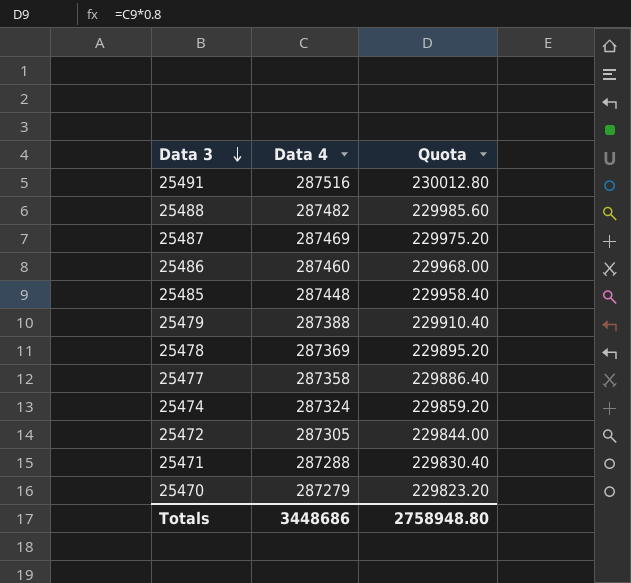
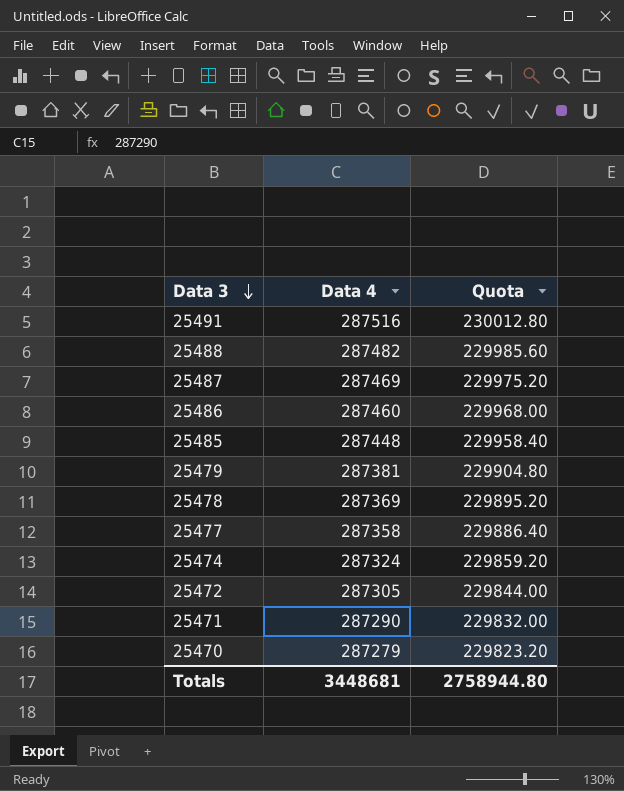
25479 | Data 4: 287388 -> 287381
25479 | Quota: 229910.40 -> 229904.80
25471 | Data 4: 287288 -> 287290
25471 | Quota: 229830.40 -> 229832.00
Totals | Data 4: 3448686 -> 3448681
Totals | Quota: 2758948.80 -> 2758944.80

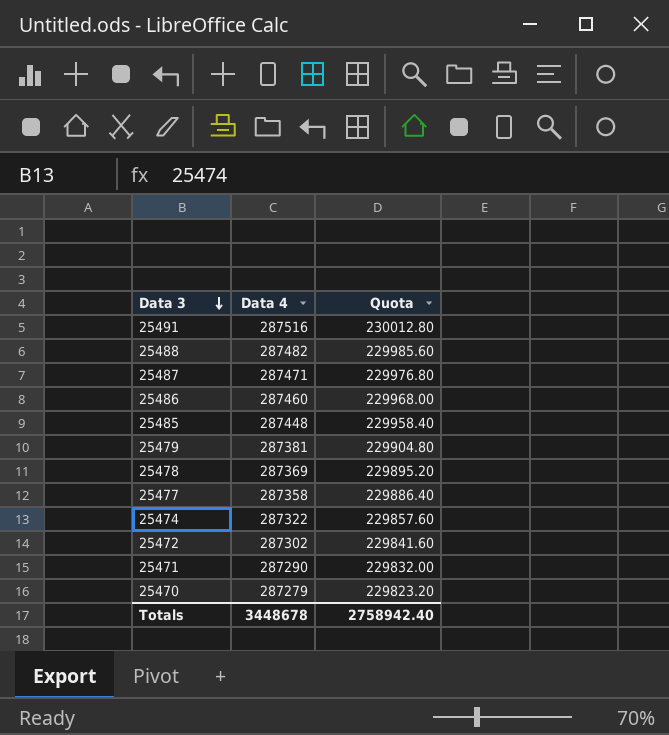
25487 | Data 4: 287469 -> 287471
25487 | Quota: 229975.20 -> 229976.80
25474 | Data 4: 287324 -> 287322
25474 | Quota: 229859.20 -> 229857.60
25472 | Data 4: 287305 -> 287302
25472 | Quota: 229844.00 -> 229841.60
Totals | Data 4: 3448681 -> 3448678
Totals | Quota: 2758944.80 -> 2758942.40

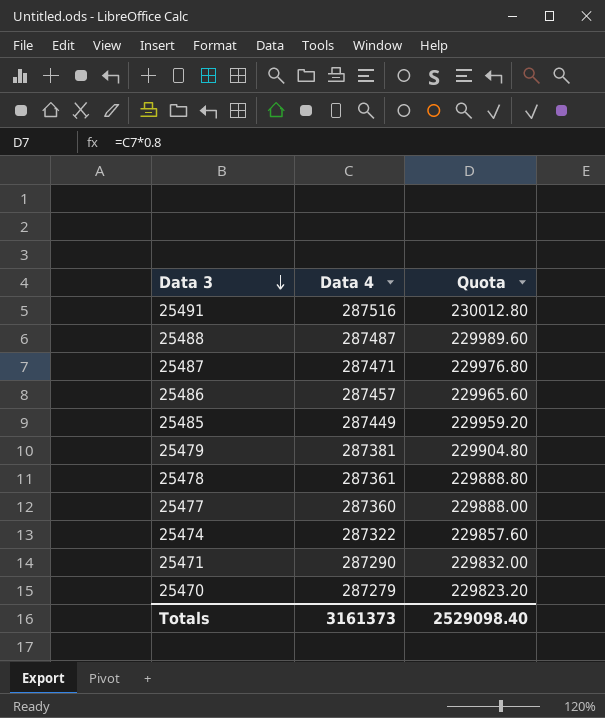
row 25472: 287302 | 229841.60 -> none
25488 | Data 4: 287482 -> 287487
25488 | Quota: 229985.60 -> 229989.60
25486 | Data 4: 287460 -> 287457
25486 | Quota: 229968.00 -> 229965.60
25485 | Data 4: 287448 -> 287449
25485 | Quota: 229958.40 -> 229959.20
25478 | Data 4: 287369 -> 287361
25478 | Quota: 229895.20 -> 229888.80
25477 | Data 4: 287358 -> 287360
25477 | Quota: 229886.40 -> 229888.00
Totals | Data 4: 3448678 -> 3161373
Totals | Quota: 2758942.40 -> 2529098.40

